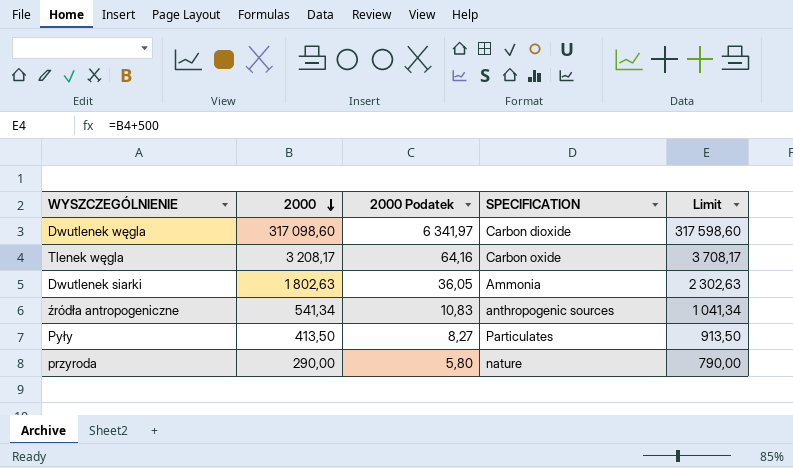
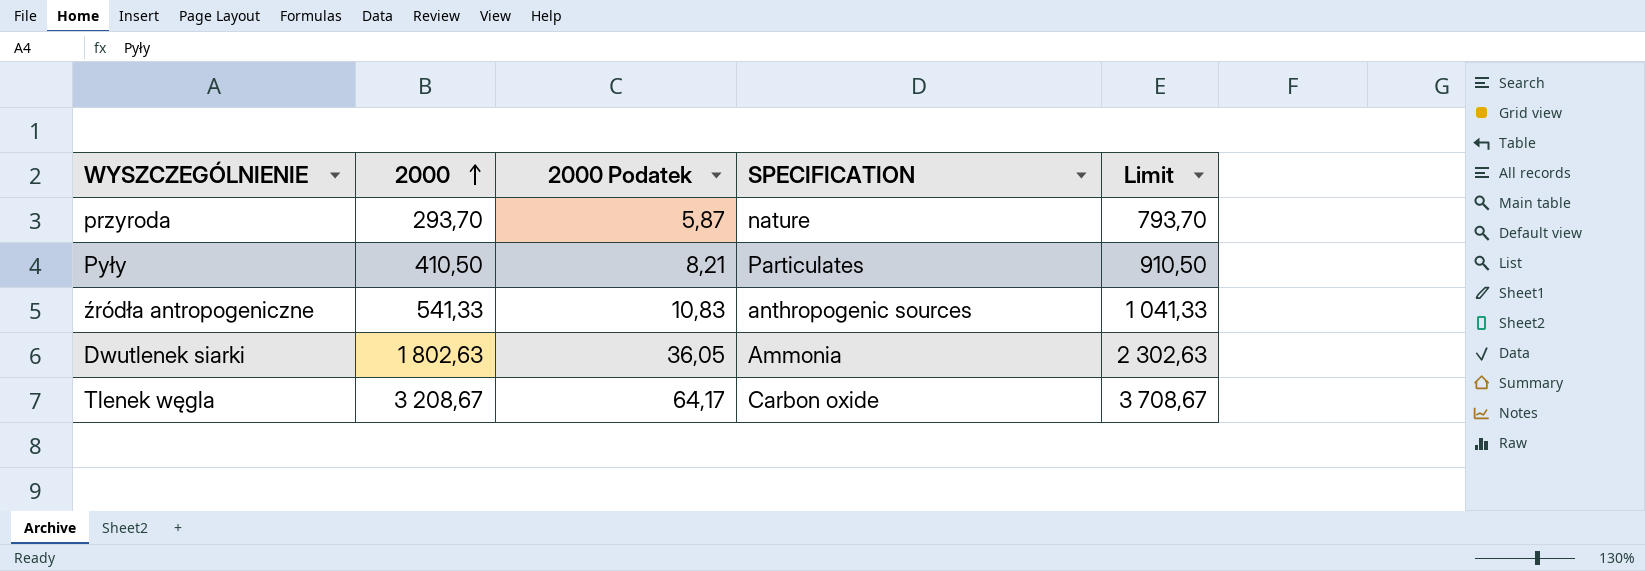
row order: 2000 descending -> 2000 ascending
row Dwutlenek węgla: 317 098,60 | 6 341,97 | Carbon dioxide | 317 598,60 -> none
przyroda | 2000: 290,00 -> 293,70
przyroda | 2000 Podatek: 5,80 -> 5,87
przyroda | Limit: 790,00 -> 793,70
Pyły | 2000: 413,50 -> 410,50
Pyły | 2000 Podatek: 8,27 -> 8,21
Pyły | Limit: 913,50 -> 910,50
źródła antropogeniczne | 2000: 541,34 -> 541,33
źródła antropogeniczne | Limit: 1 041,34 -> 1 041,33
Tlenek węgla | 2000: 3 208,17 -> 3 208,67
Tlenek węgla | 2000 Podatek: 64,16 -> 64,17
Tlenek węgla | Limit: 3 708,17 -> 3 708,67

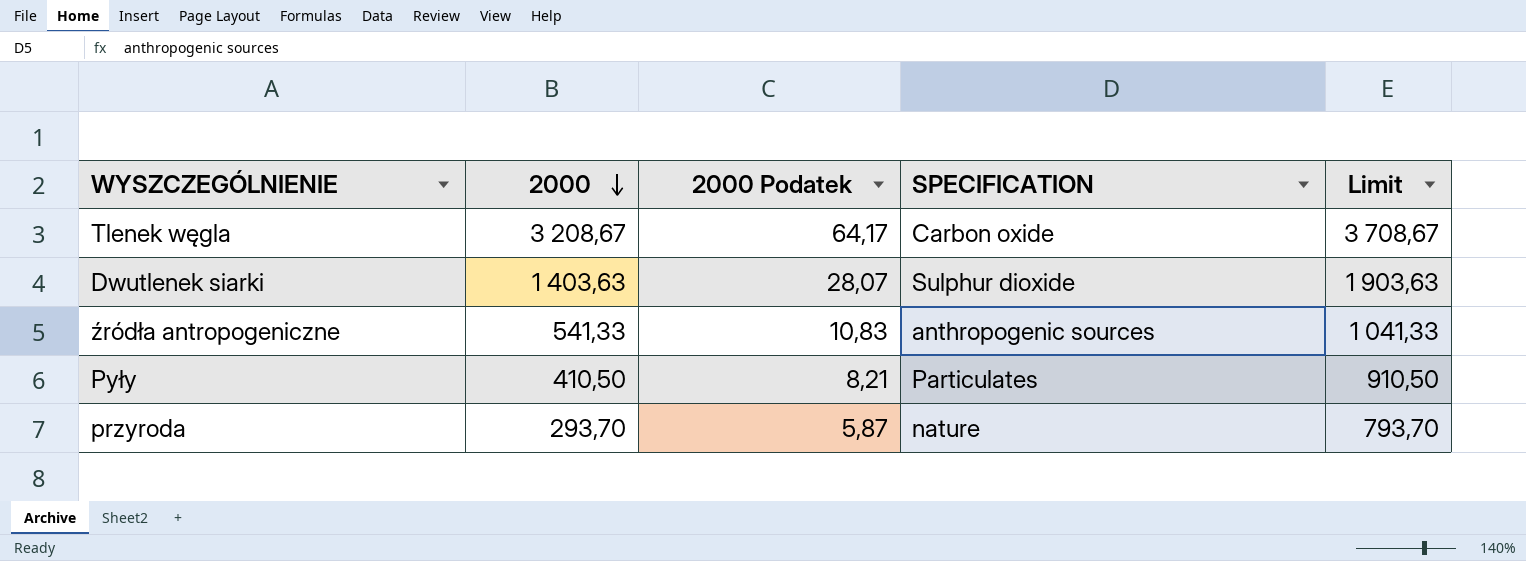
row order: 2000 ascending -> 2000 descending
Dwutlenek siarki | 2000: 1 802,63 -> 1 403,63
Dwutlenek siarki | 2000 Podatek: 36,05 -> 28,07
Dwutlenek siarki | SPECIFICATION: Ammonia -> Sulphur dioxide
Dwutlenek siarki | Limit: 2 302,63 -> 1 903,63

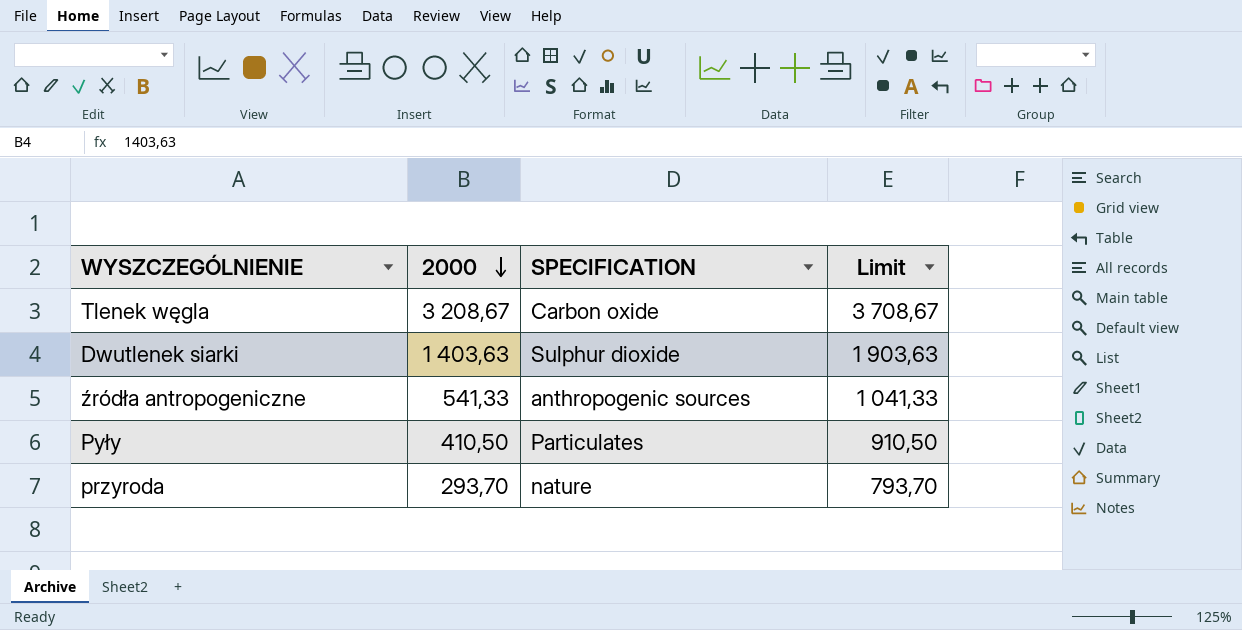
column 2000 Podatek | formula: [2000] * 0,02 -> none

